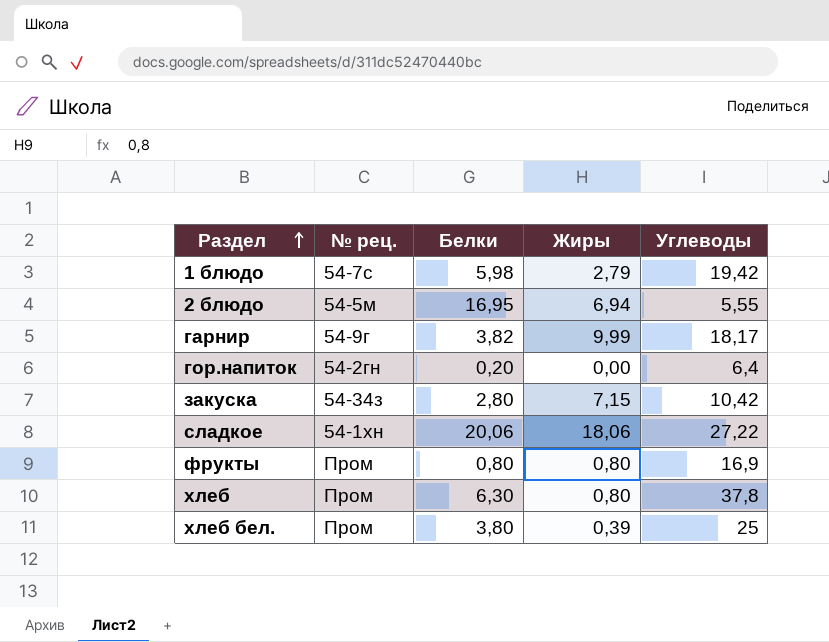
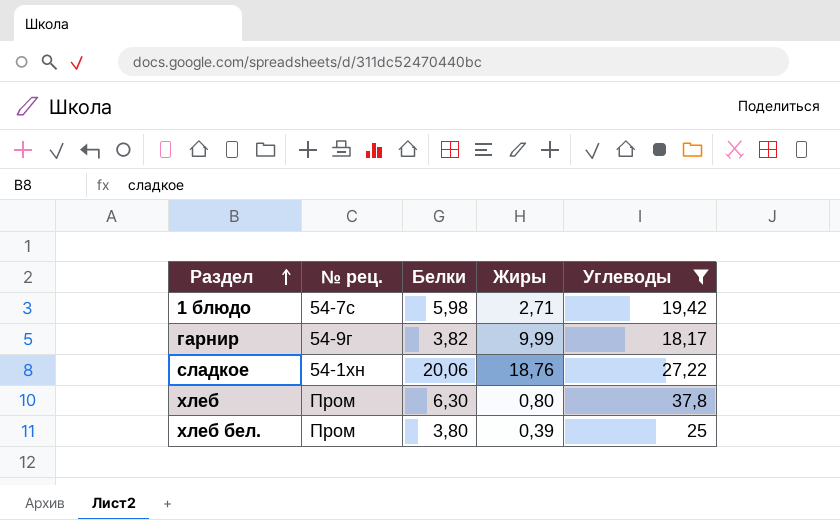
filter: none -> Углеводы >= 18,17
1 блюдо | Жиры: 2,79 -> 2,71
сладкое | Жиры: 18,06 -> 18,76

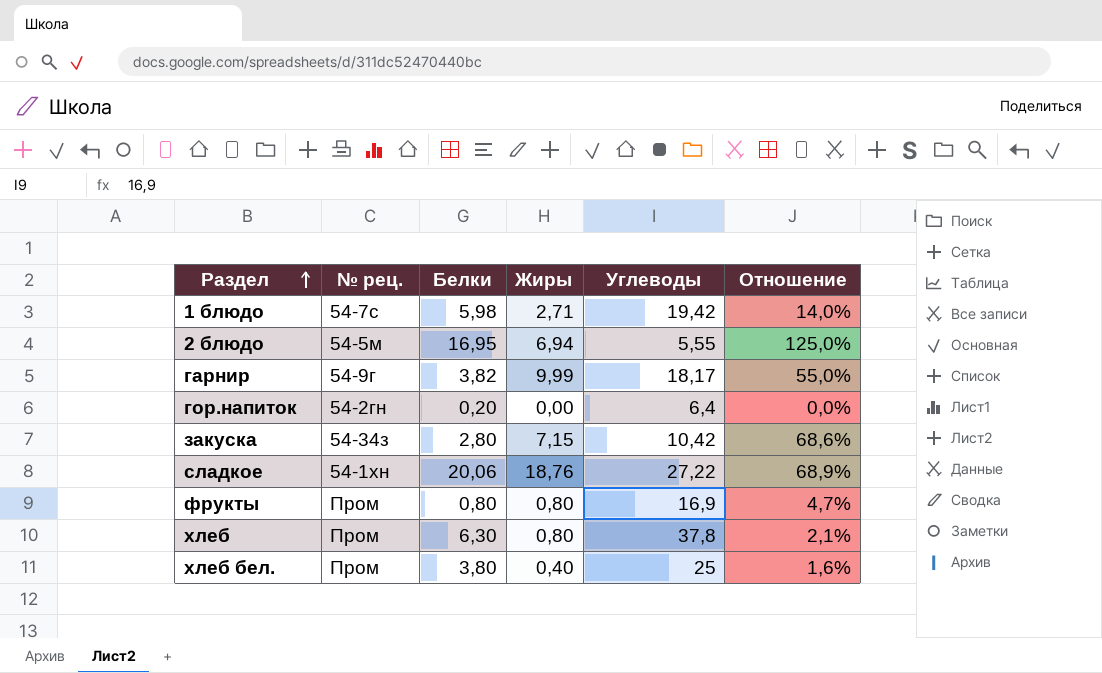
filter: Углеводы >= 18,17 -> none
column Отношение | formula: none -> [Жиры] / [Углеводы]
хлеб бел. | Жиры: 0,39 -> 0,40

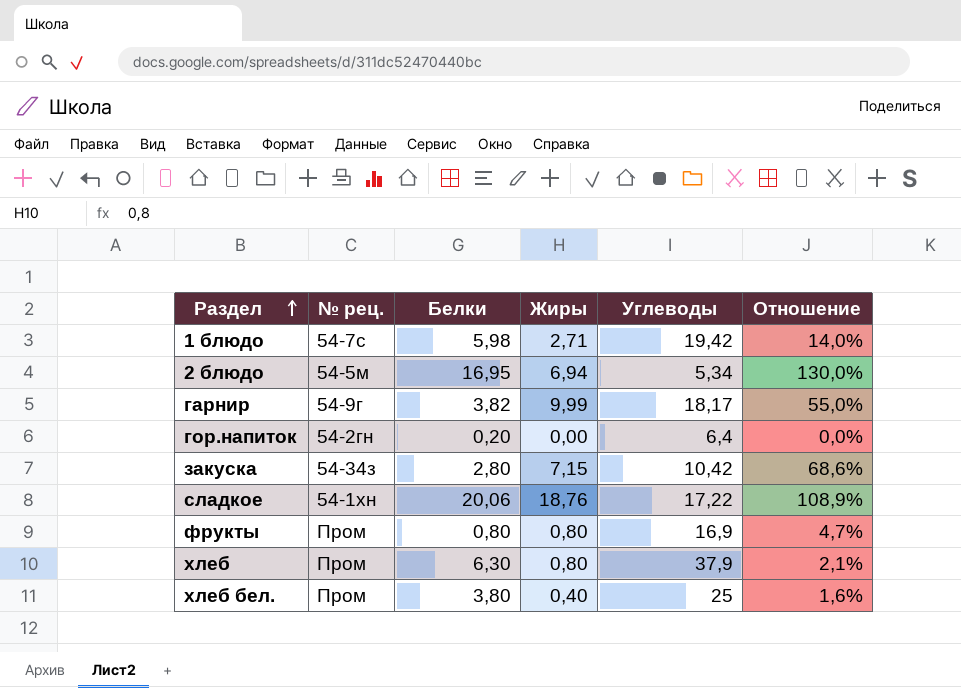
2 блюдо | Углеводы: 5,55 -> 5,34
2 блюдо | Отношение: 125,0% -> 130,0%
сладкое | Углеводы: 27,22 -> 17,22
сладкое | Отношение: 68,9% -> 108,9%
хлеб | Углеводы: 37,8 -> 37,9

